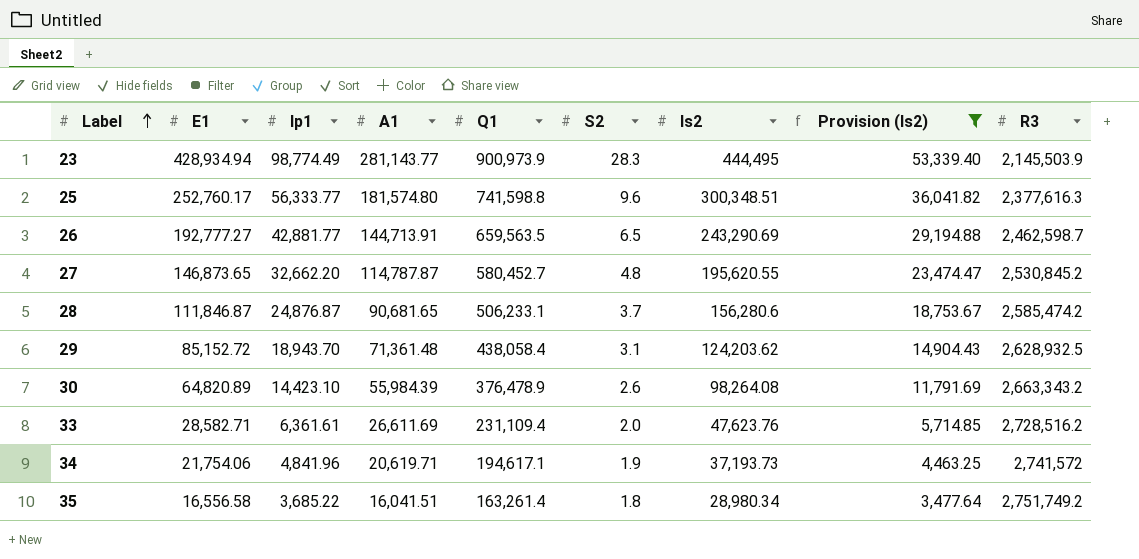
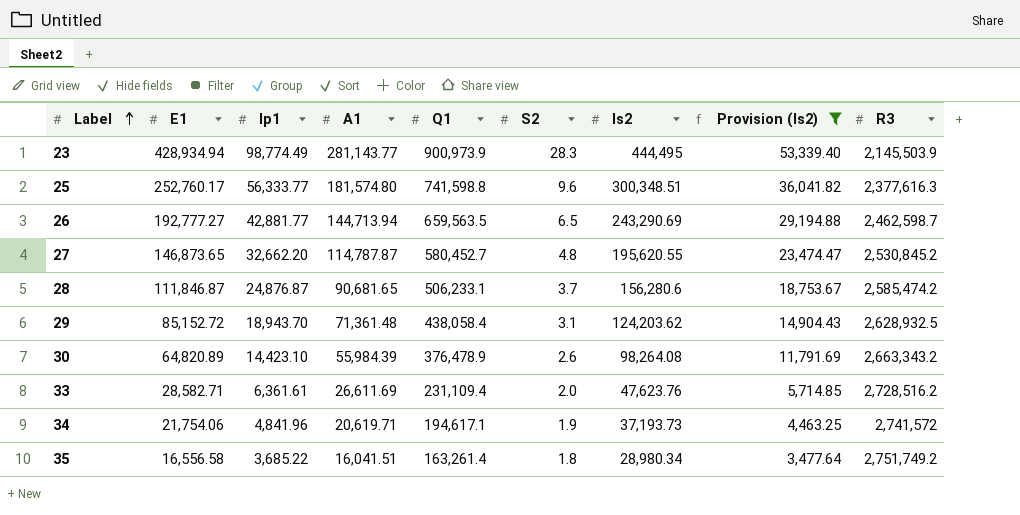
26 | A1: 144,713.91 -> 144,713.94

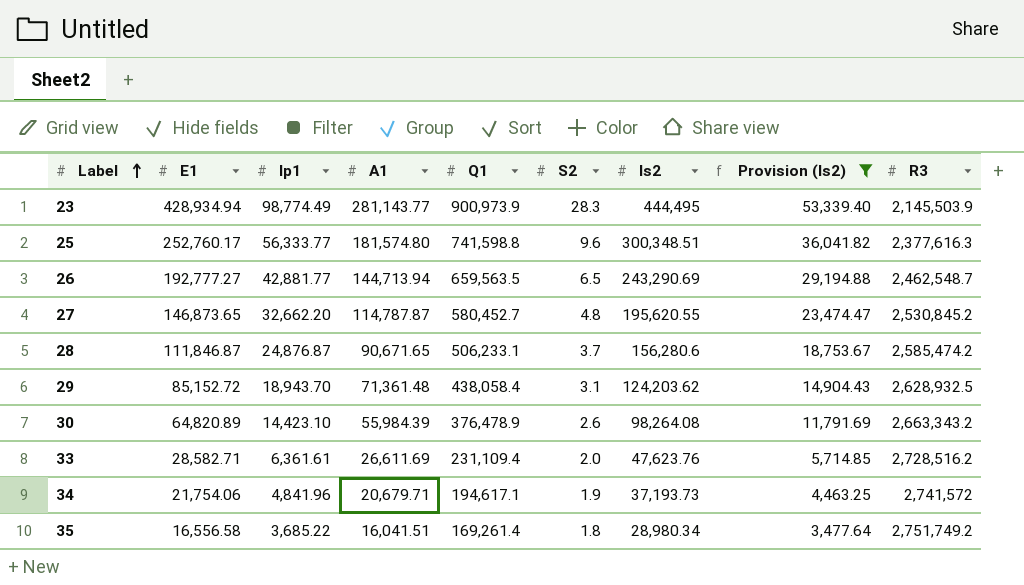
26 | R3: 2,462,598.7 -> 2,462,548.7
28 | A1: 90,681.65 -> 90,671.65
34 | A1: 20,619.71 -> 20,679.71
35 | Q1: 163,261.4 -> 169,261.4

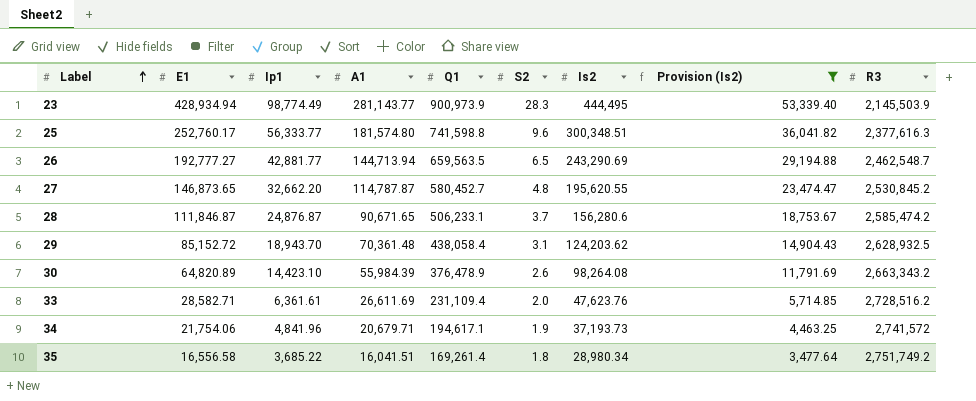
29 | A1: 71,361.48 -> 70,361.48

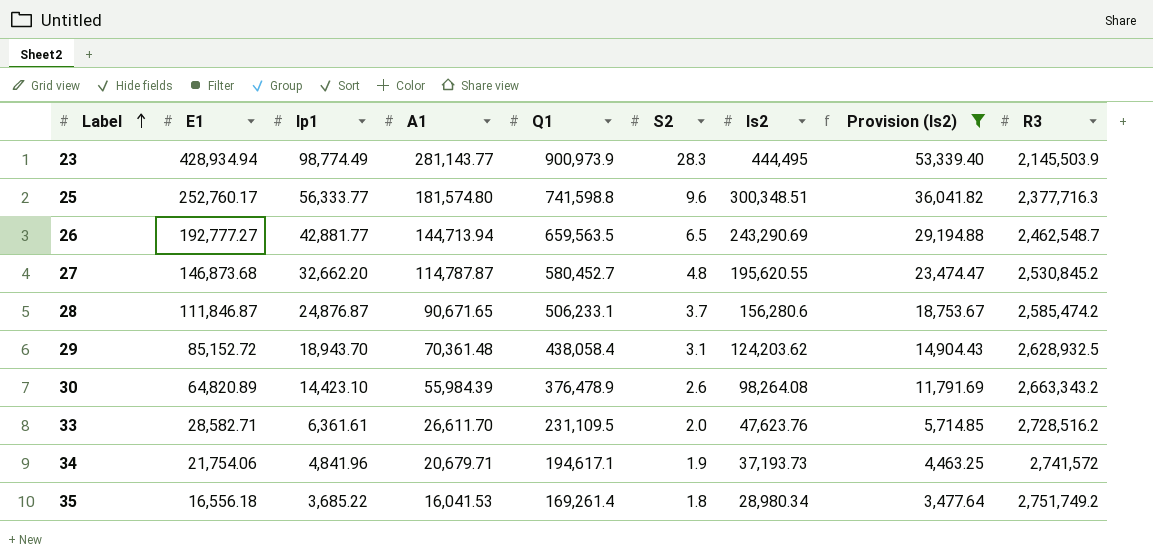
25 | R3: 2,377,616.3 -> 2,377,716.3
27 | E1: 146,873.65 -> 146,873.68
33 | A1: 26,611.69 -> 26,611.70
33 | Q1: 231,109.4 -> 231,109.5
35 | E1: 16,556.58 -> 16,556.18
35 | A1: 16,041.51 -> 16,041.53

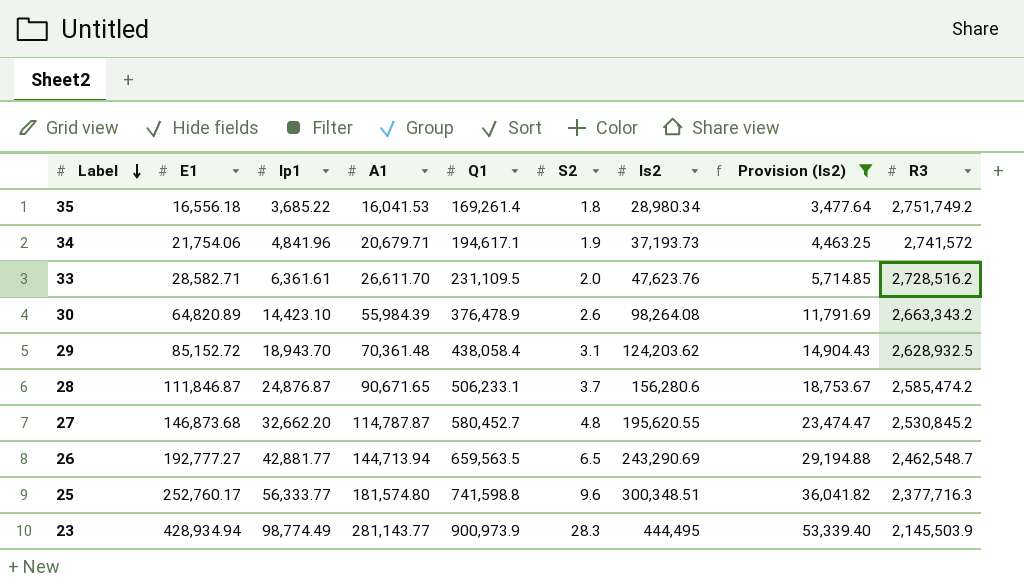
row order: Label ascending -> Label descending

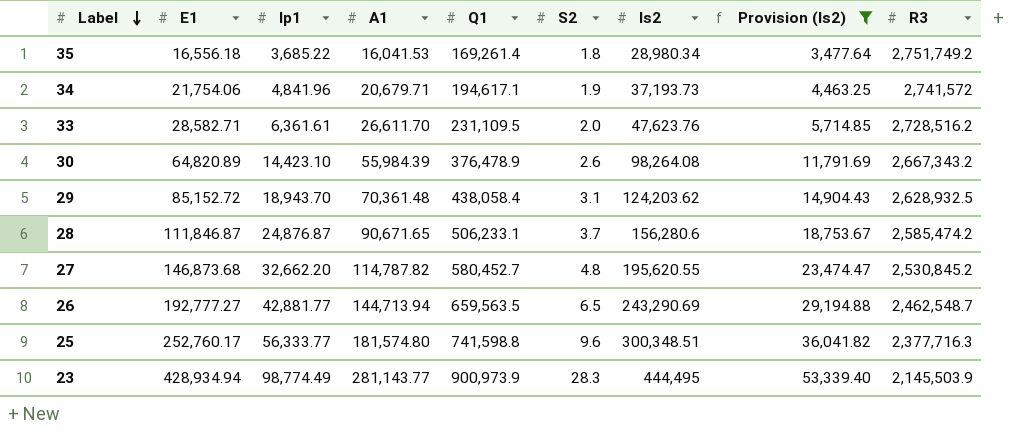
30 | R3: 2,663,343.2 -> 2,667,343.2
27 | A1: 114,787.87 -> 114,787.82

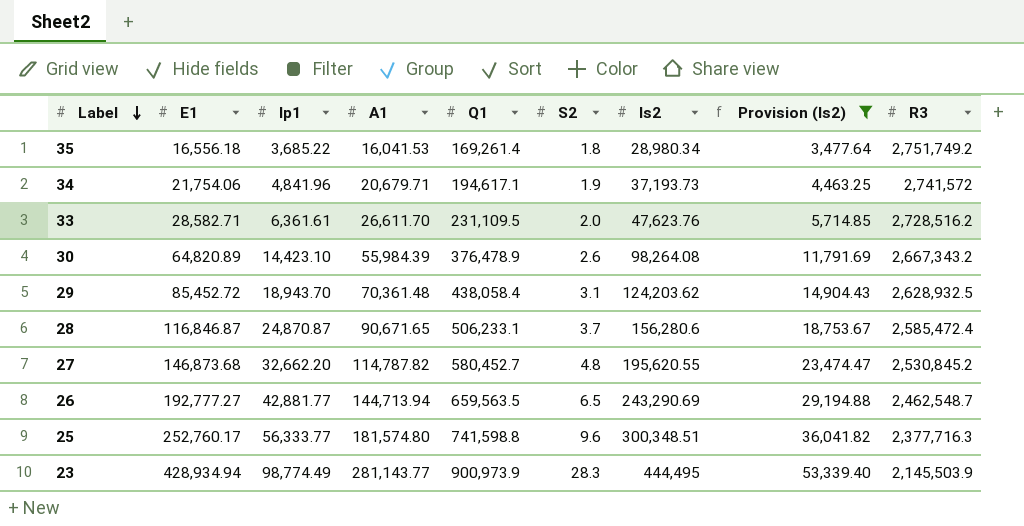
29 | E1: 85,152.72 -> 85,452.72
28 | E1: 111,846.87 -> 116,846.87
28 | Ip1: 24,876.87 -> 24,870.87
28 | R3: 2,585,474.2 -> 2,585,472.4

